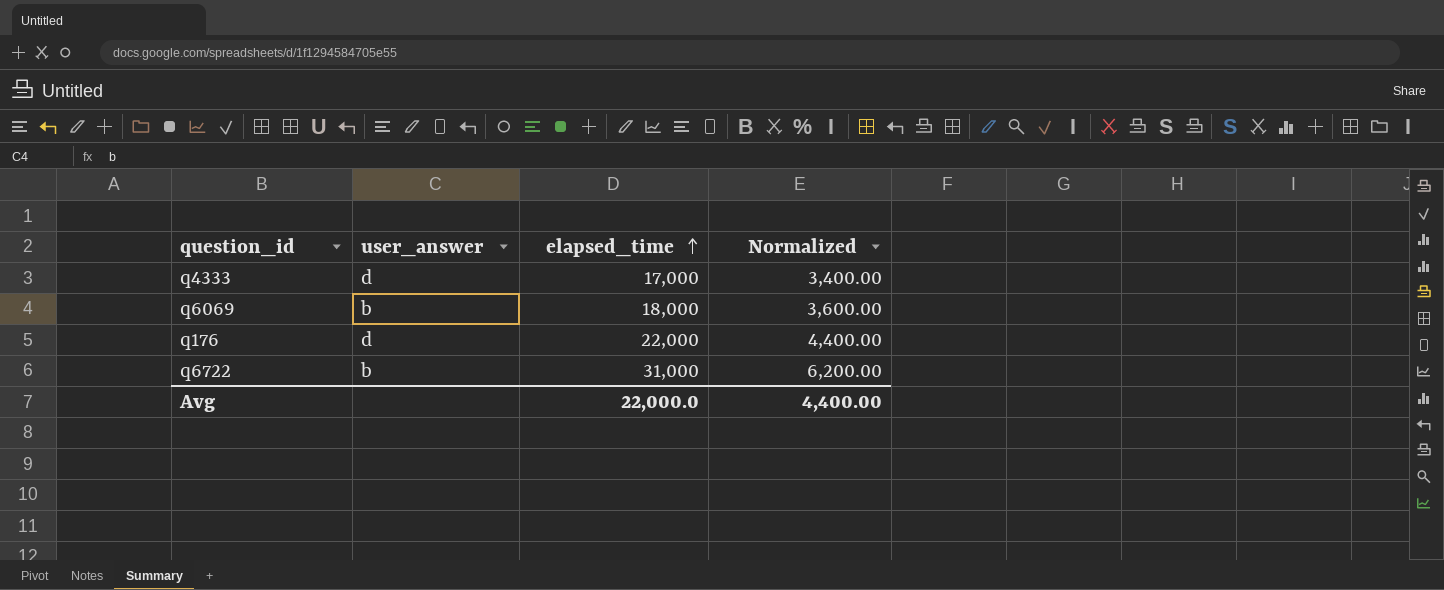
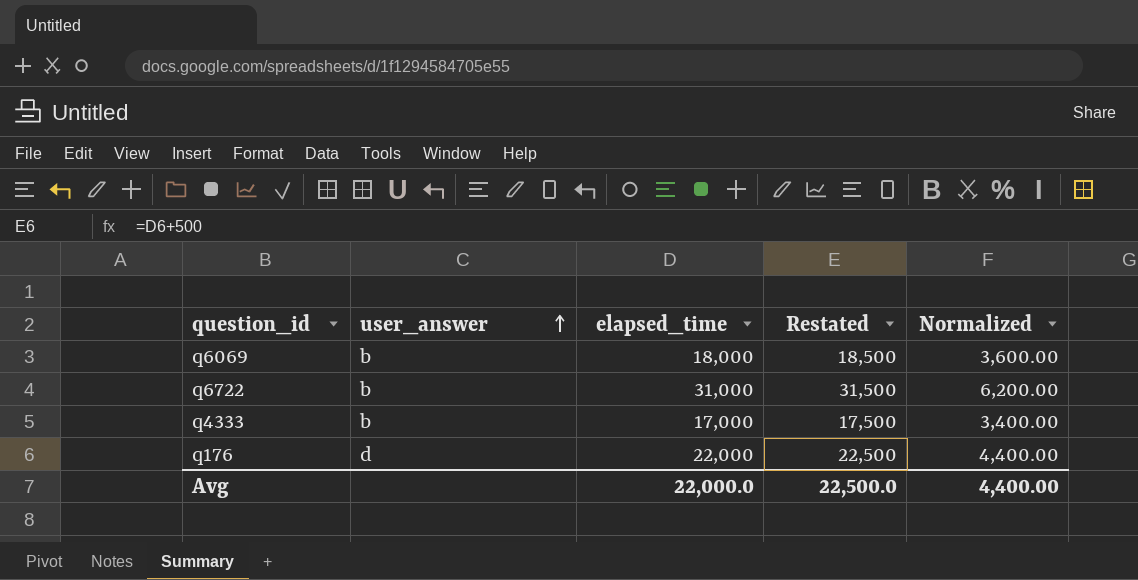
row order: elapsed_time ascending -> user_answer ascending
column Restated | formula: none -> [elapsed_time] + 500
q4333 | user_answer: d -> b

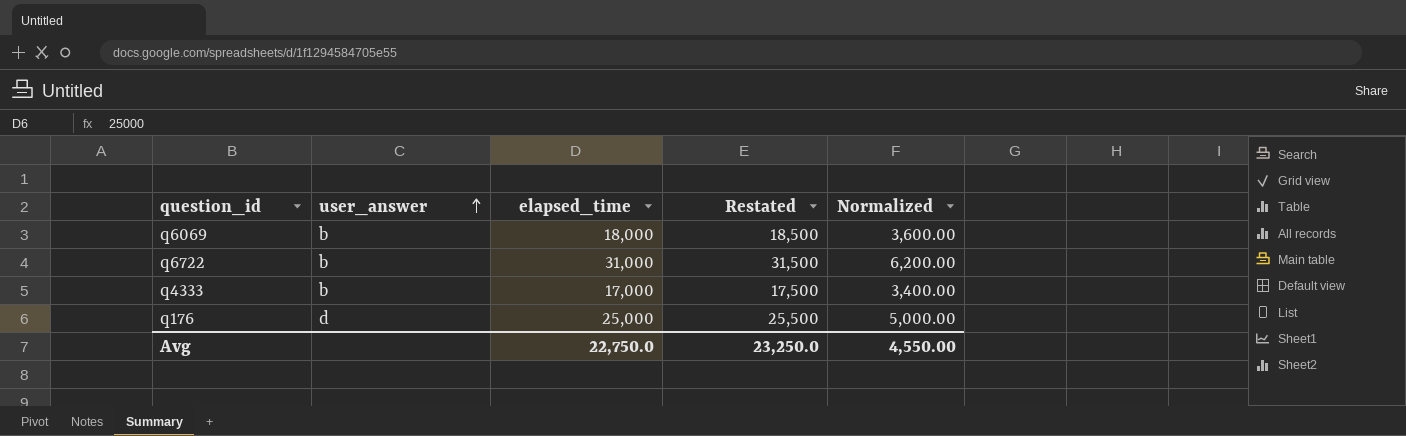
q176 | elapsed_time: 22,000 -> 25,000
q176 | Restated: 22,500 -> 25,500
q176 | Normalized: 4,400.00 -> 5,000.00
Avg | elapsed_time: 22,000.0 -> 22,750.0
Avg | Restated: 22,500.0 -> 23,250.0
Avg | Normalized: 4,400.00 -> 4,550.00

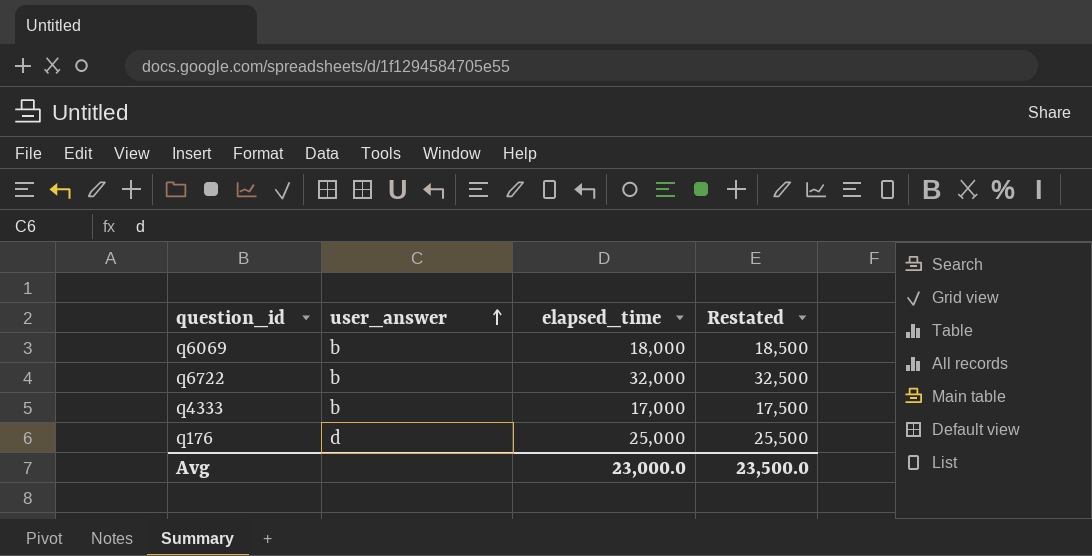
column Normalized | formula: [elapsed_time] * 0.2 -> none
q6722 | elapsed_time: 31,000 -> 32,000
q6722 | Restated: 31,500 -> 32,500
Avg | elapsed_time: 22,750.0 -> 23,000.0
Avg | Restated: 23,250.0 -> 23,500.0

